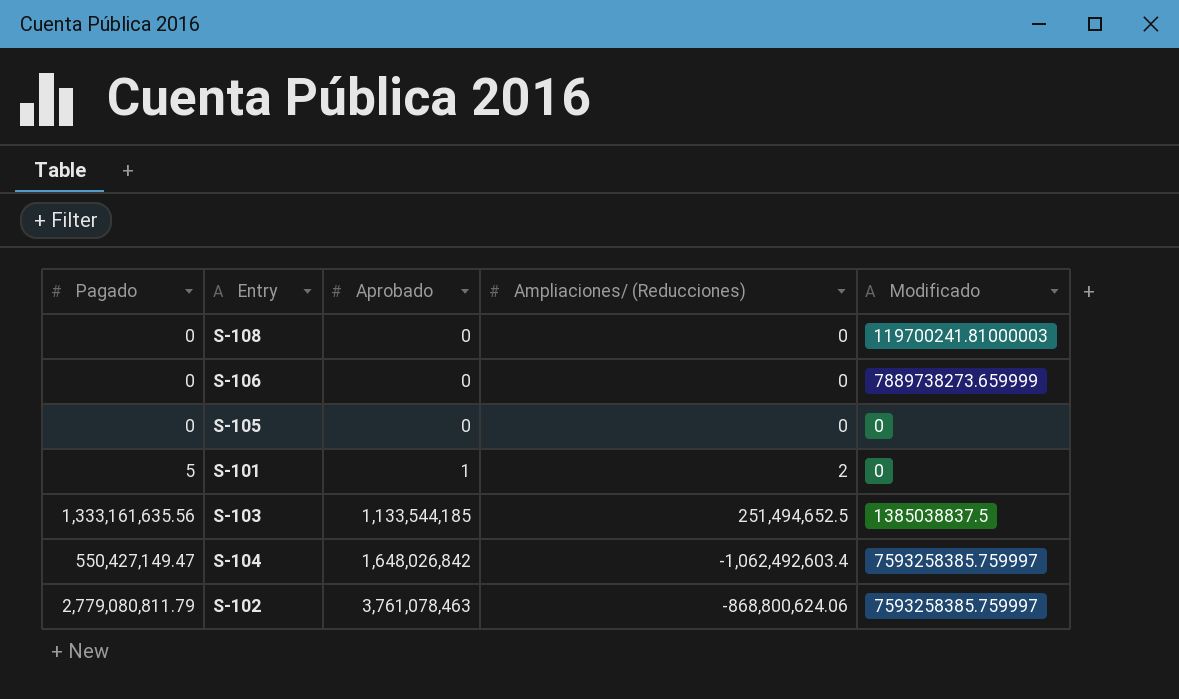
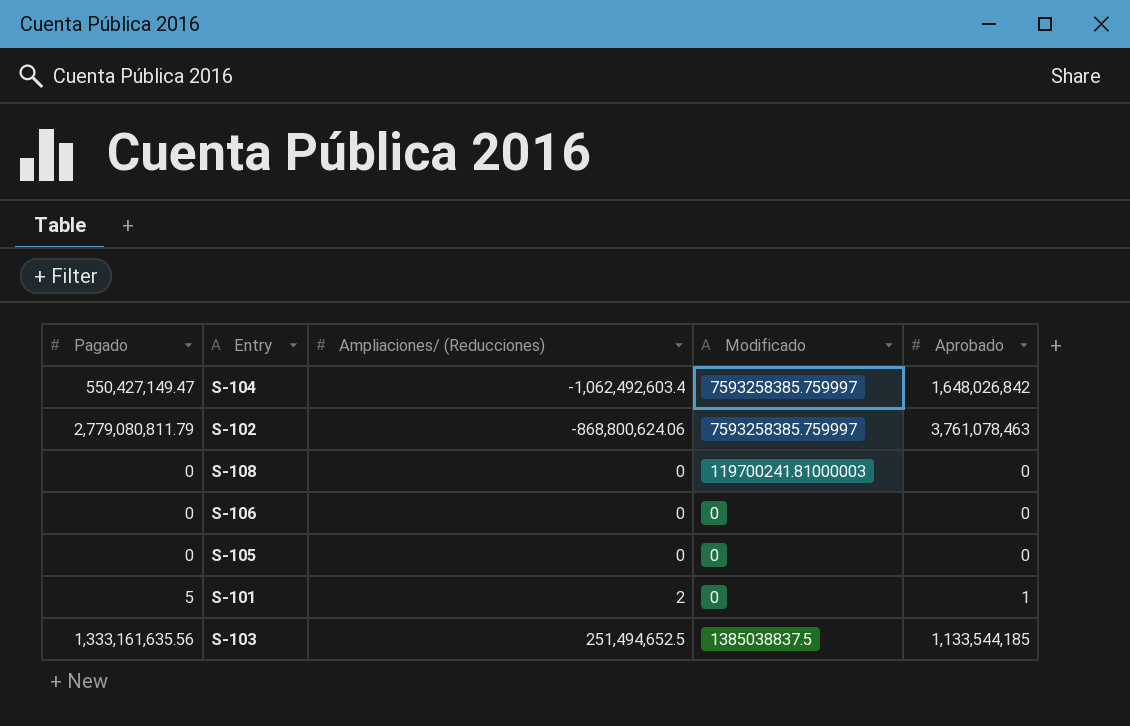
row order: Aprobado ascending -> Ampliaciones/ (Reducciones) ascending
column Aprobado | position: 3 -> 5
S-106 | Modificado: 7889738273.659999 -> 0

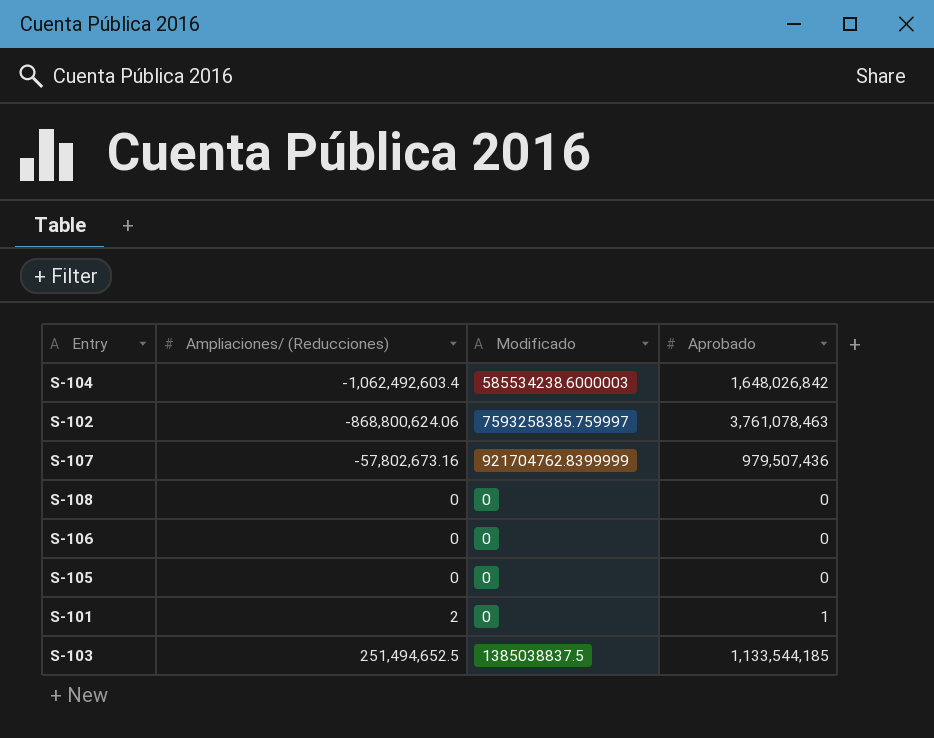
column Pagado | position: 1 -> none
S-104 | Modificado: 7593258385.759997 -> 585534238.6000003
row S-107: none -> -57,802,673.16 | 921704762.8399999 | 979,507,436
S-108 | Modificado: 119700241.81000003 -> 0

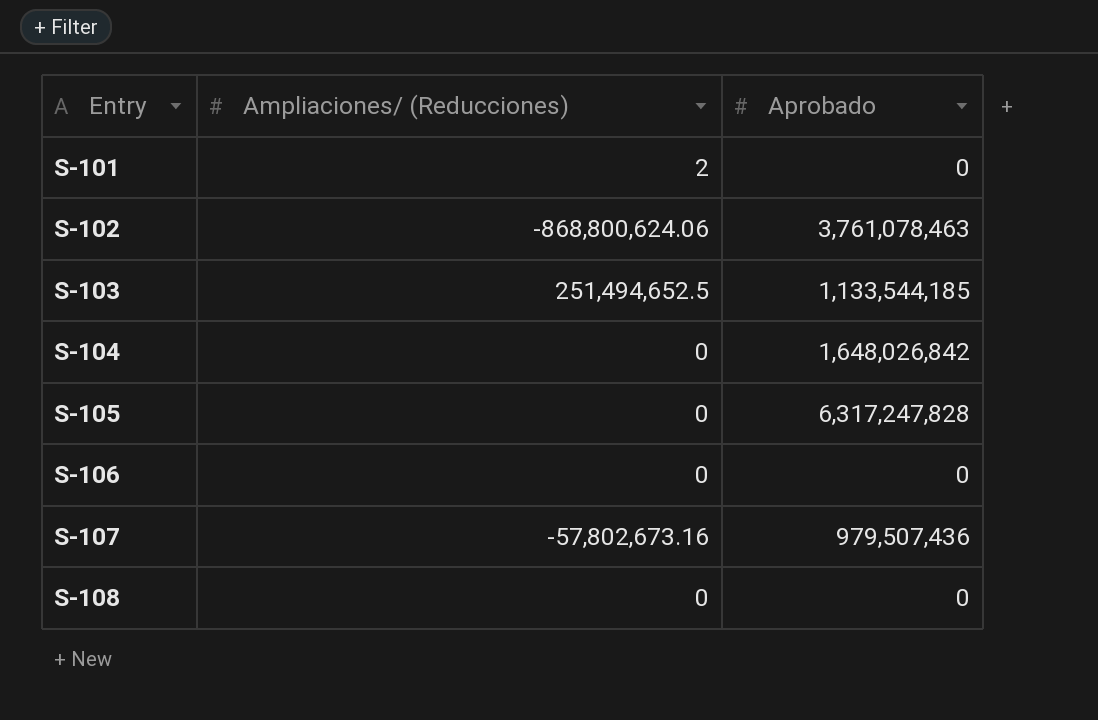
row order: Ampliaciones/ (Reducciones) ascending -> Entry ascending
column Modificado | position: 3 -> none
S-101 | Aprobado: 1 -> 0
S-104 | Ampliaciones/ (Reducciones): -1,062,492,603.4 -> 0
S-105 | Aprobado: 0 -> 6,317,247,828

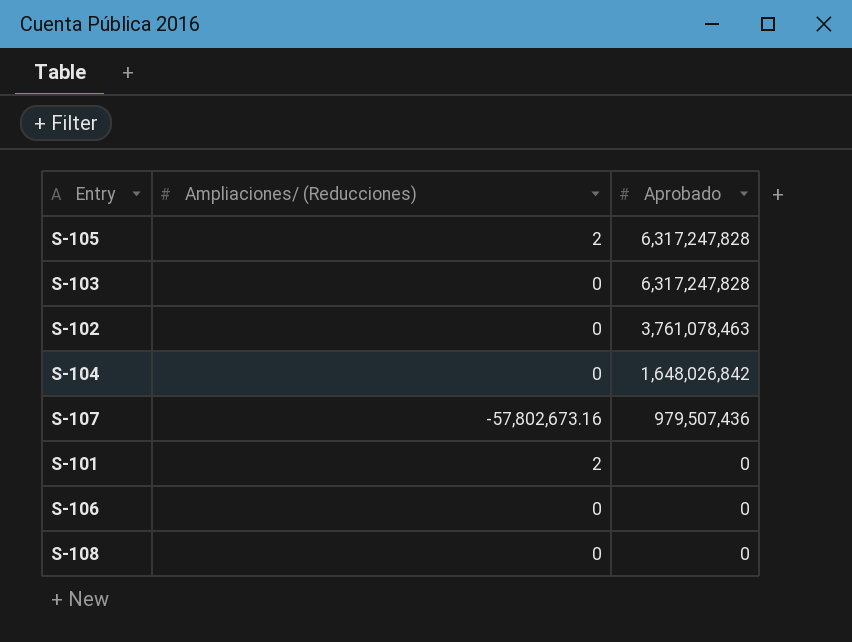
row order: Entry ascending -> Aprobado descending
S-105 | Ampliaciones/ (Reducciones): 0 -> 2
S-103 | Ampliaciones/ (Reducciones): 251,494,652.5 -> 0
S-103 | Aprobado: 1,133,544,185 -> 6,317,247,828
S-102 | Ampliaciones/ (Reducciones): -868,800,624.06 -> 0

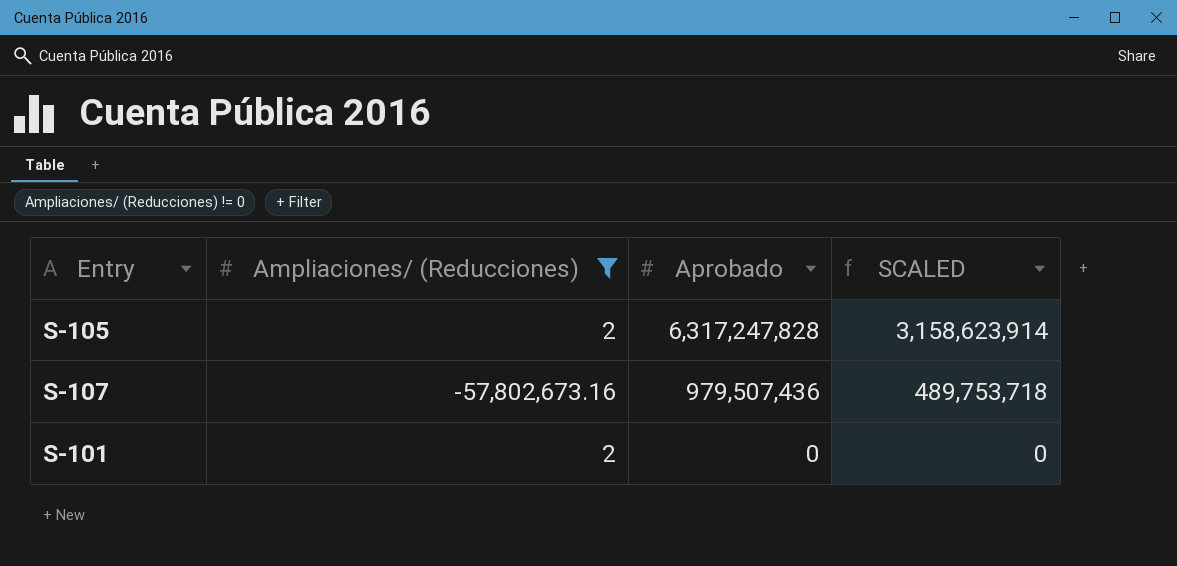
filter: none -> Ampliaciones/ (Reducciones) != 0
column SCALED | formula: none -> [Aprobado] * 0.5

